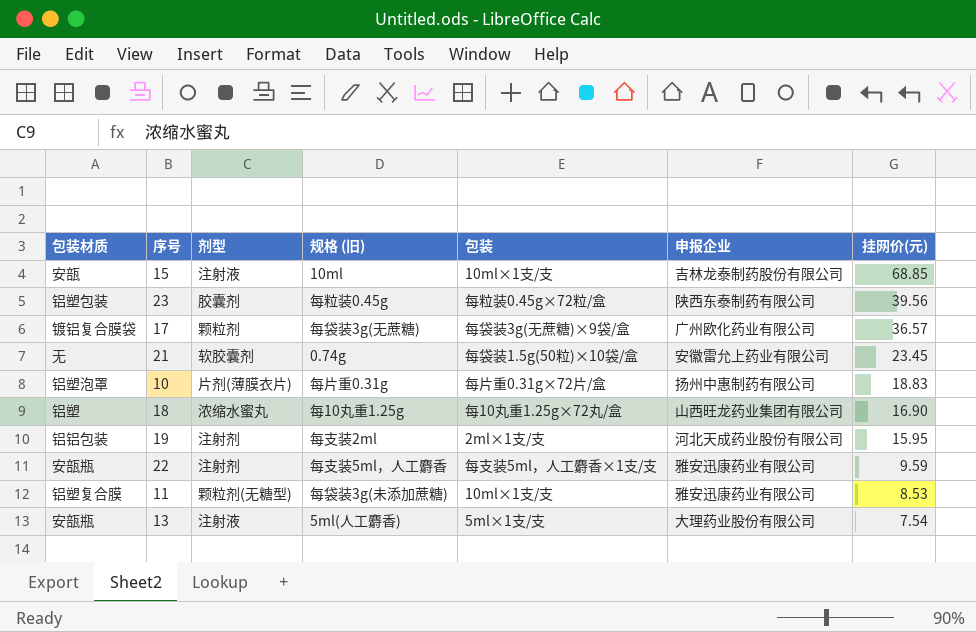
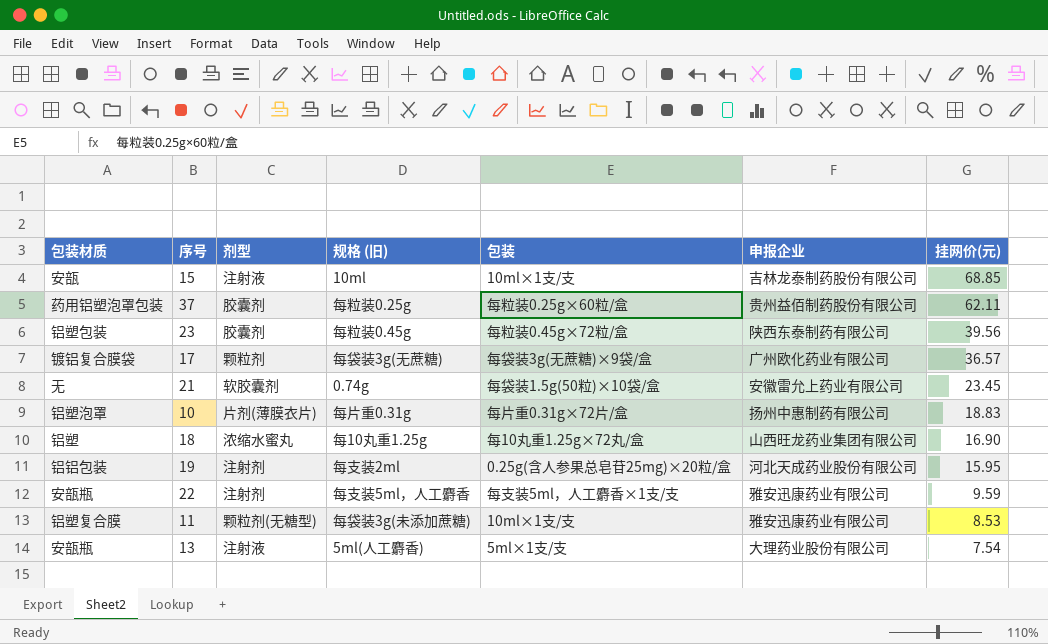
row 37: none -> 药用铝塑泡罩包装 | 胶囊剂 | 每粒装0.25g | 每粒装0.25g×60粒/盒 | 贵州益佰制药股份有限公司 | 62.11
19 | 包装: 2ml×1支/支 -> 0.25g(含人参果总皂苷25mg)×20粒/盒

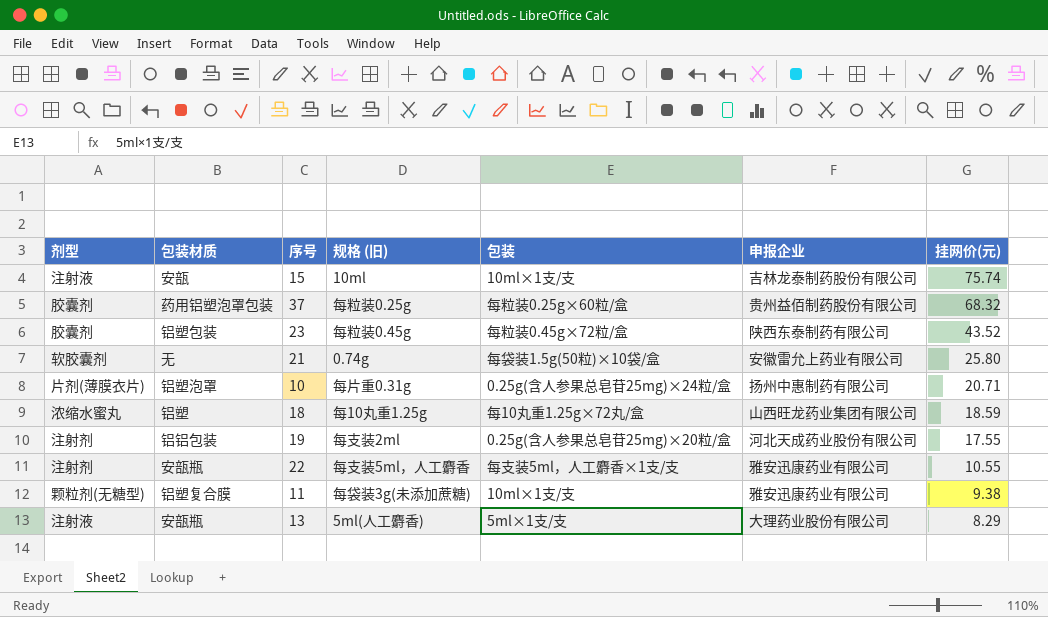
column 剂型 | position: 3 -> 1
row 17: 镀铝复合膜袋 | 颗粒剂 | 每袋装3g(无蔗糖) | 每袋装3g(无蔗糖)×9袋/盒 | 广州欧化药业有限公司 | 36.57 -> none
15 | 挂网价(元): 68.85 -> 75.74
37 | 挂网价(元): 62.11 -> 68.32
23 | 挂网价(元): 39.56 -> 43.52
21 | 挂网价(元): 23.45 -> 25.80
10 | 包装: 每片重0.31g×72片/盒 -> 0.25g(含人参果总皂苷25mg)×24粒/盒
10 | 挂网价(元): 18.83 -> 20.71
18 | 挂网价(元): 16.90 -> 18.59
19 | 挂网价(元): 15.95 -> 17.55
22 | 挂网价(元): 9.59 -> 10.55
11 | 挂网价(元): 8.53 -> 9.38
13 | 挂网价(元): 7.54 -> 8.29

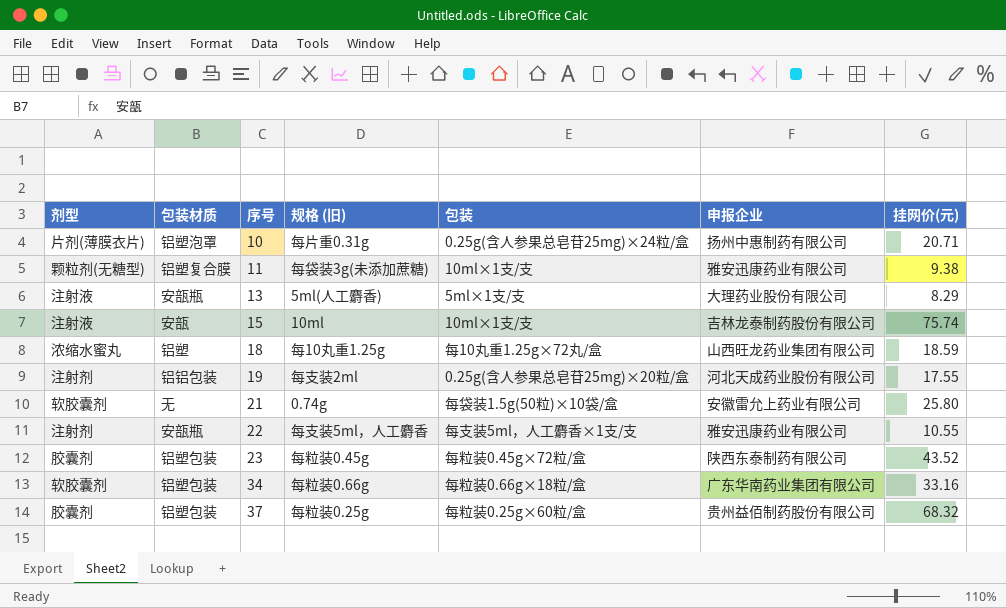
row order: 挂网价(元) descending -> 序号 ascending
row 34: none -> 软胶囊剂 | 铝塑包装 | 每粒装0.66g | 每粒装0.66g×18粒/盒 | 广东华南药业集团有限公司 | 33.16
37 | 包装材质: 药用铝塑泡罩包装 -> 铝塑包装

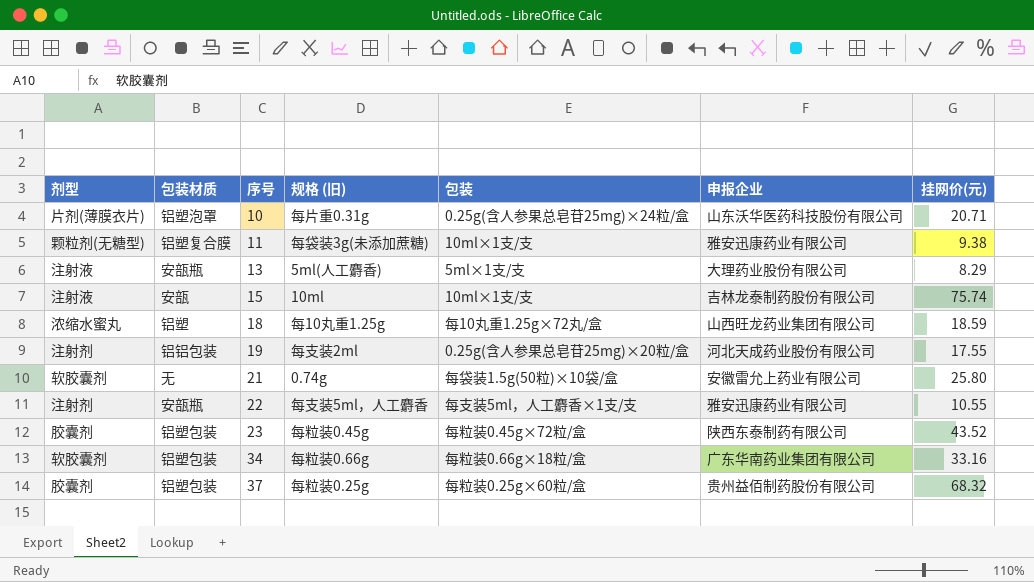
10 | 申报企业: 扬州中惠制药有限公司 -> 山东沃华医药科技股份有限公司

